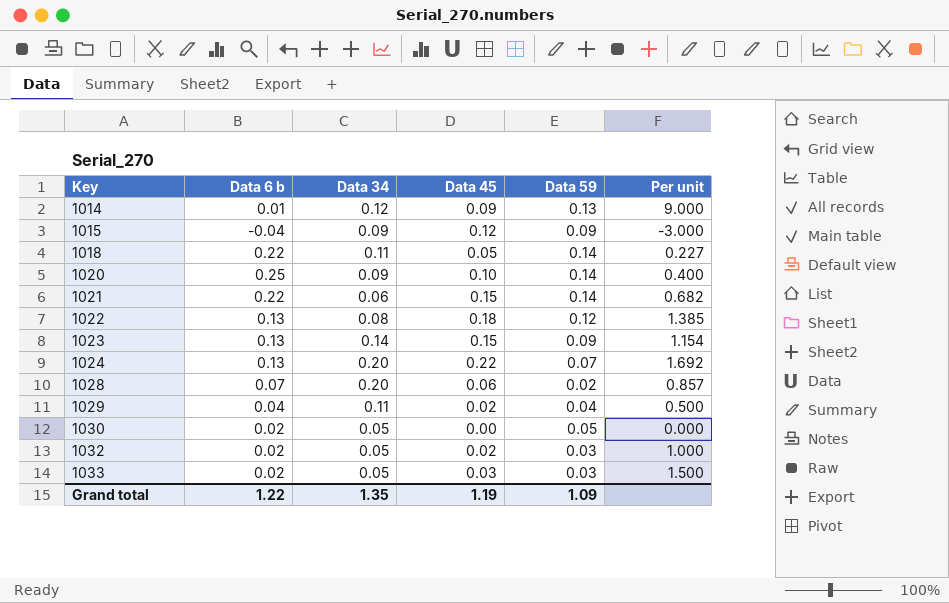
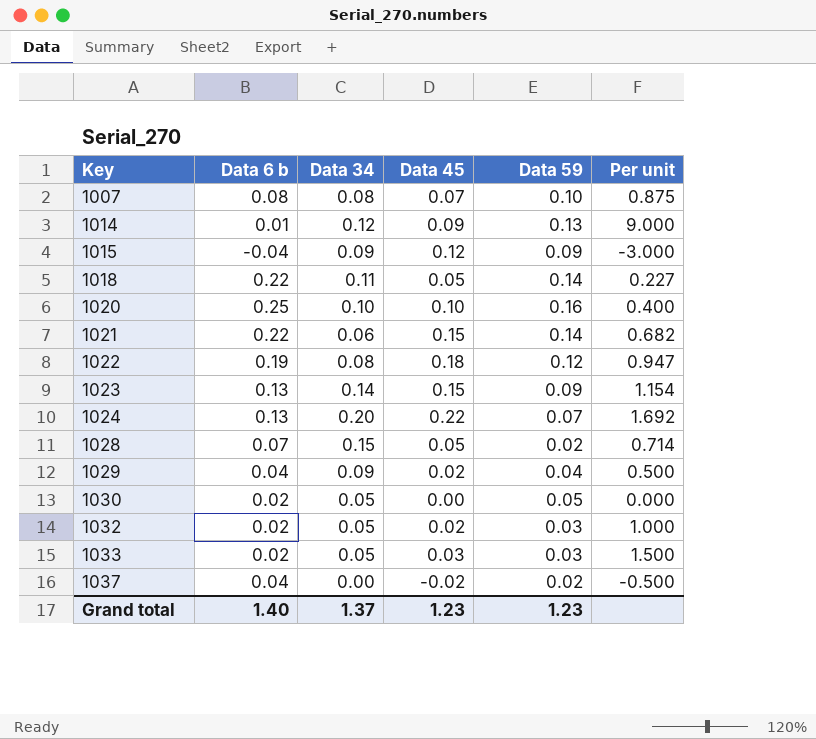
row 1007: none -> 0.08 | 0.08 | 0.07 | 0.10 | 0.875
1020 | Data 34: 0.09 -> 0.10
1020 | Data 59: 0.14 -> 0.16
1022 | Data 6 b: 0.13 -> 0.19
1022 | Per unit: 1.385 -> 0.947
1028 | Data 34: 0.20 -> 0.15
1028 | Data 45: 0.06 -> 0.05
1028 | Per unit: 0.857 -> 0.714
1029 | Data 34: 0.11 -> 0.09
row 1037: none -> 0.04 | 0.00 | -0.02 | 0.02 | -0.500
Grand total | Data 6 b: 1.22 -> 1.40
Grand total | Data 34: 1.35 -> 1.37
Grand total | Data 45: 1.19 -> 1.23
Grand total | Data 59: 1.09 -> 1.23

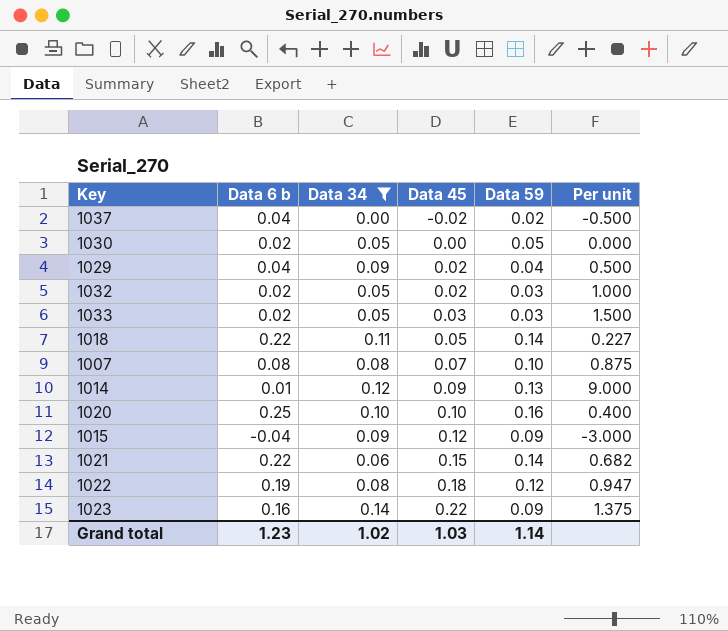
filter: none -> Data 34 <= 0.14
row order: Key ascending -> Data 45 ascending
1023 | Data 6 b: 0.13 -> 0.16
1023 | Data 45: 0.15 -> 0.22
1023 | Per unit: 1.154 -> 1.375
Grand total | Data 6 b: 1.40 -> 1.23
Grand total | Data 34: 1.37 -> 1.02
Grand total | Data 45: 1.23 -> 1.03
Grand total | Data 59: 1.23 -> 1.14

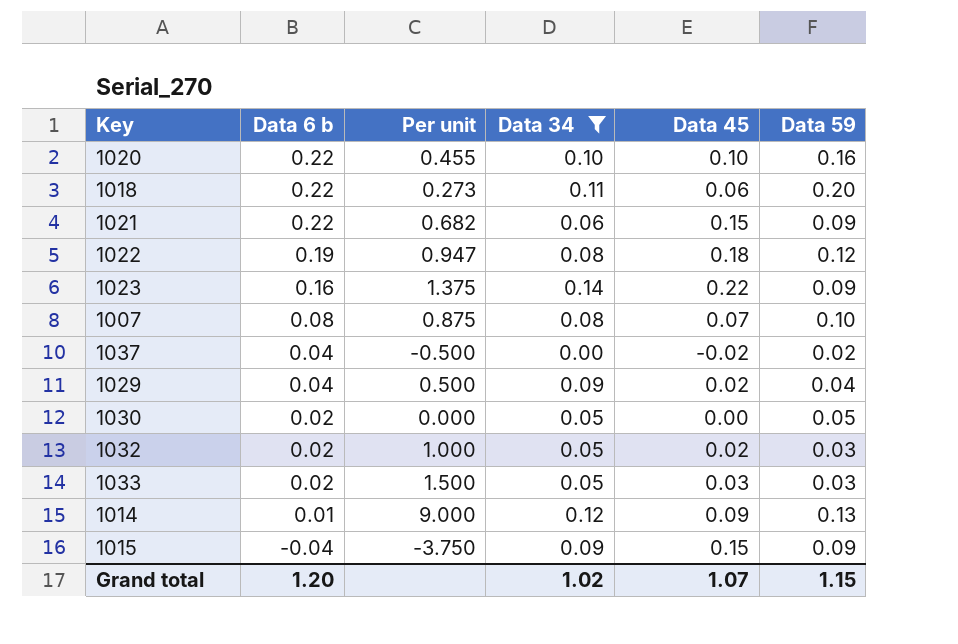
row order: Data 45 ascending -> Data 6 b descending
column Per unit | position: 6 -> 3
1020 | Data 6 b: 0.25 -> 0.22
1020 | Per unit: 0.400 -> 0.455
1018 | Per unit: 0.227 -> 0.273
1018 | Data 45: 0.05 -> 0.06
1018 | Data 59: 0.14 -> 0.20
1021 | Data 59: 0.14 -> 0.09
1015 | Per unit: -3.000 -> -3.750
1015 | Data 45: 0.12 -> 0.15
Grand total | Data 6 b: 1.23 -> 1.20
Grand total | Data 45: 1.03 -> 1.07
Grand total | Data 59: 1.14 -> 1.15

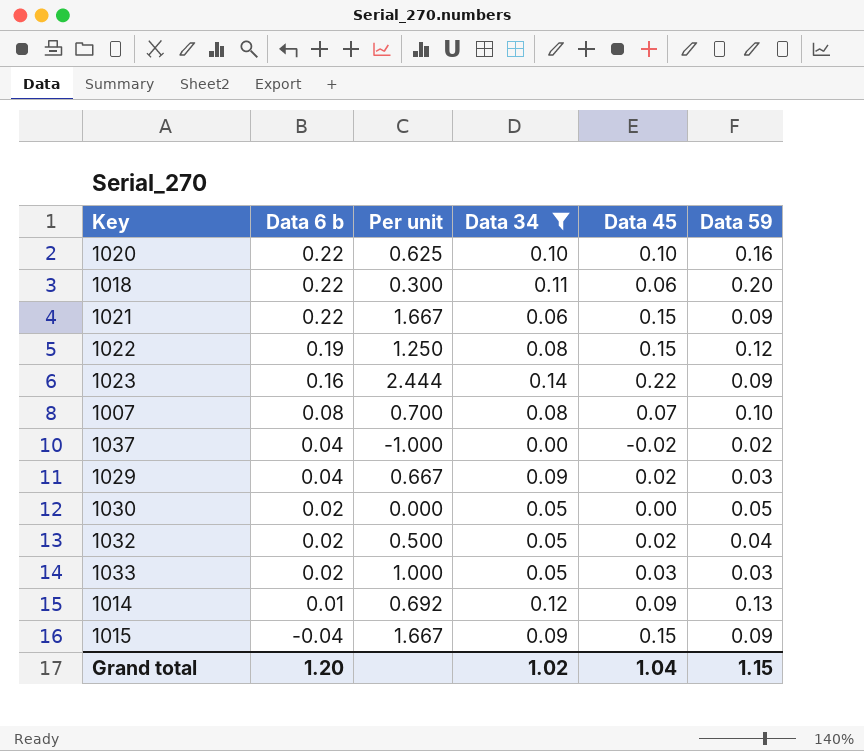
column Per unit | formula: [Data 45] / [Data 6 b] -> [Data 45] / [Data 59]
1022 | Data 45: 0.18 -> 0.15
1029 | Data 59: 0.04 -> 0.03
1032 | Data 59: 0.03 -> 0.04
Grand total | Data 45: 1.07 -> 1.04

